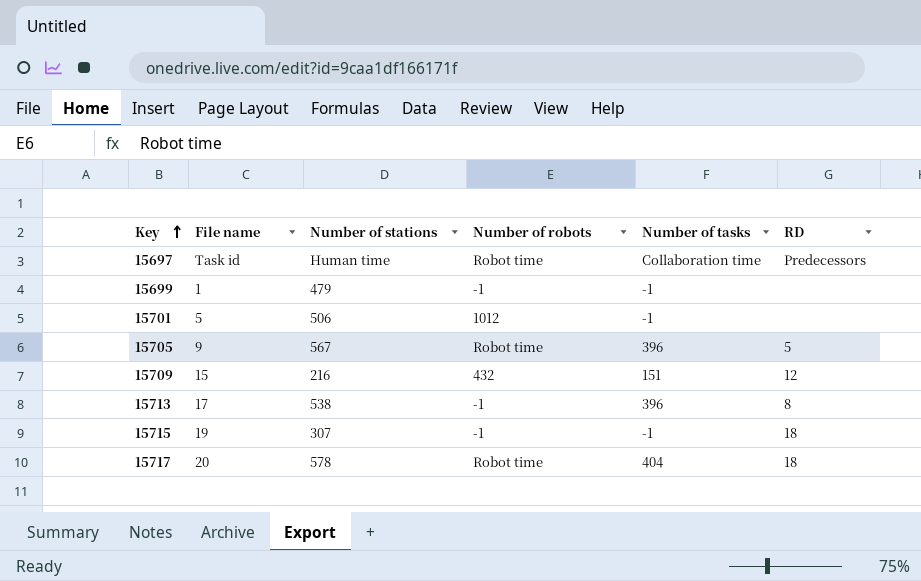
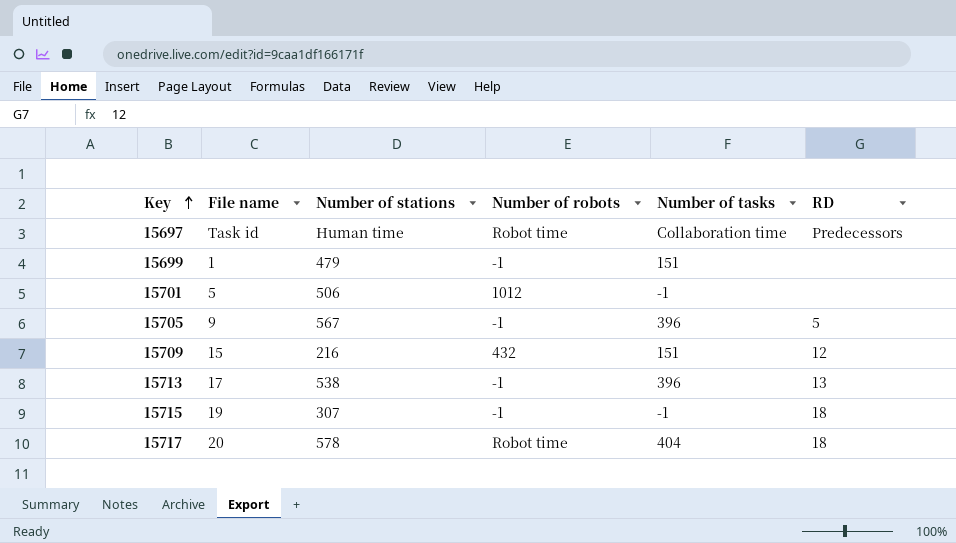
15699 | Number of tasks: -1 -> 151
15705 | Number of robots: Robot time -> -1
15713 | RD: 8 -> 13

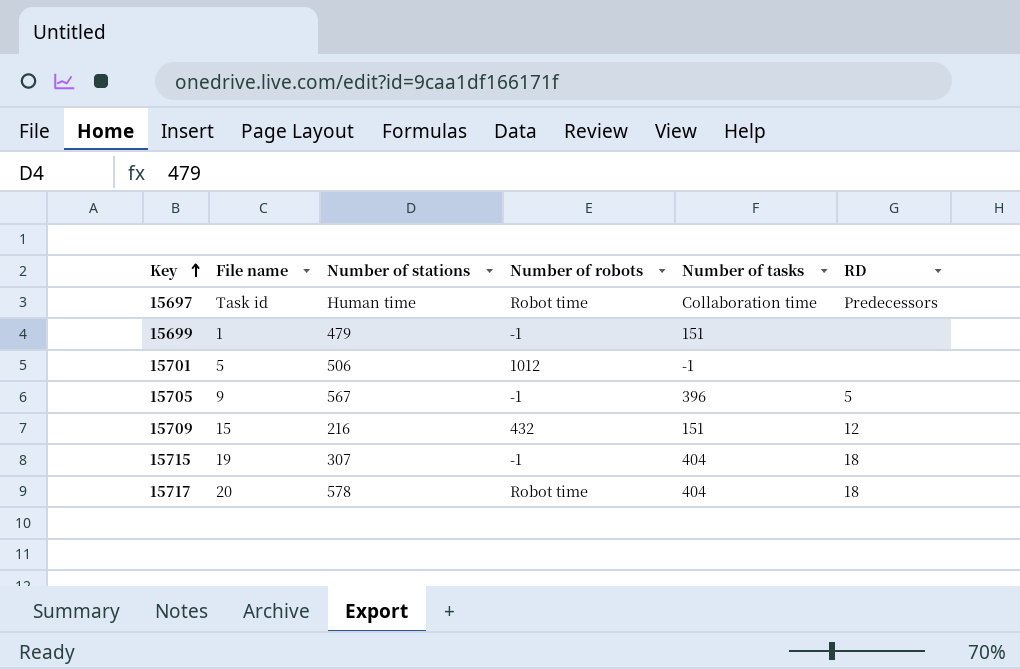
row 15713: 17 | 538 | -1 | 396 | 13 -> none
15715 | Number of tasks: -1 -> 404

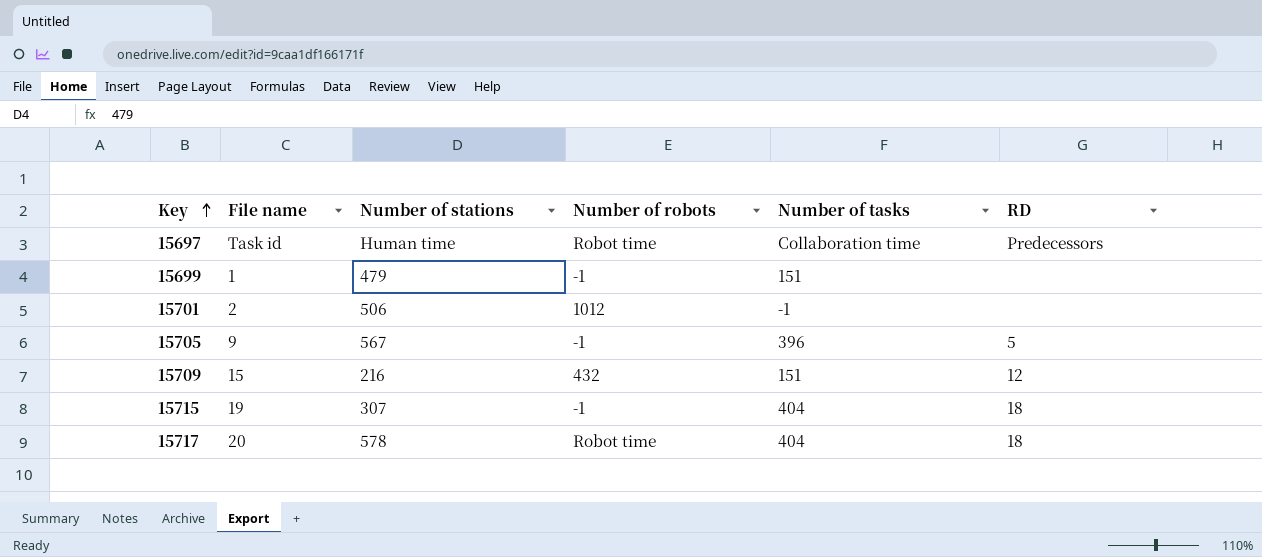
15701 | File name: 5 -> 2

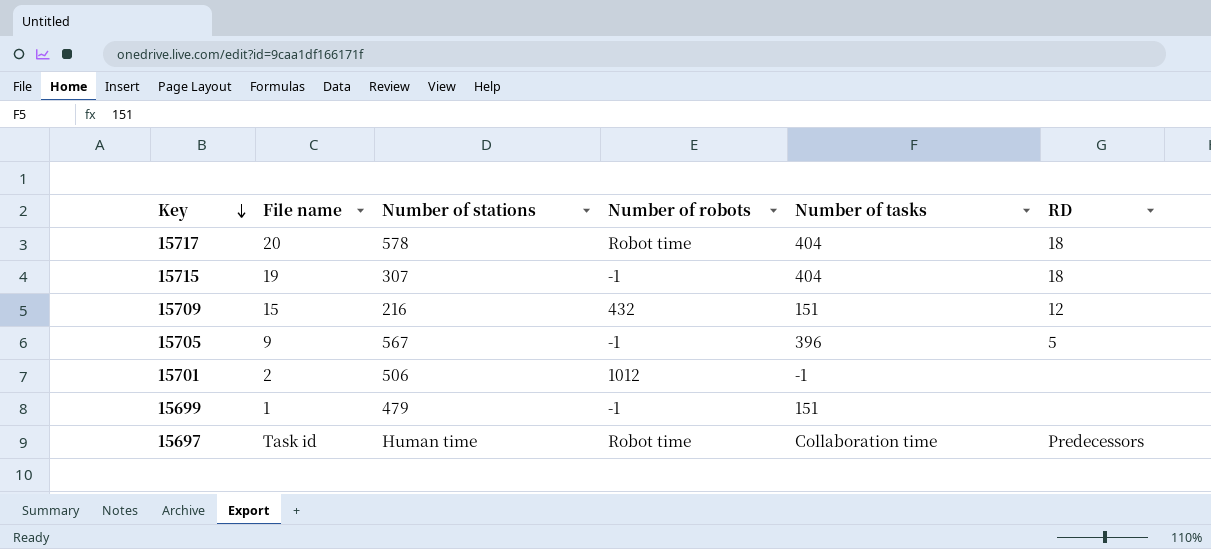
row order: Key ascending -> Key descending

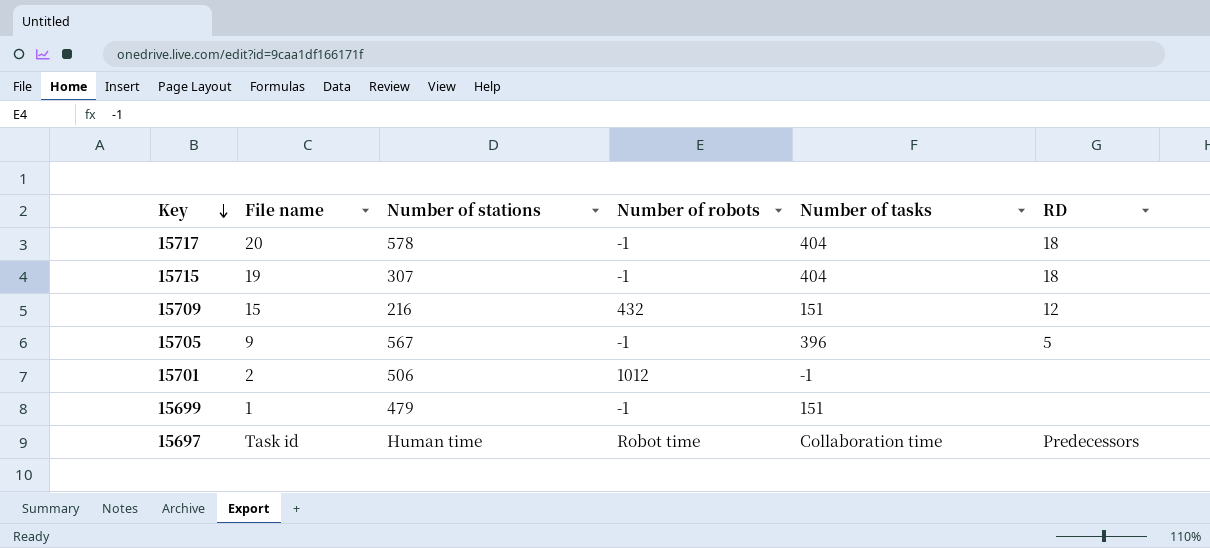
15717 | Number of robots: Robot time -> -1

